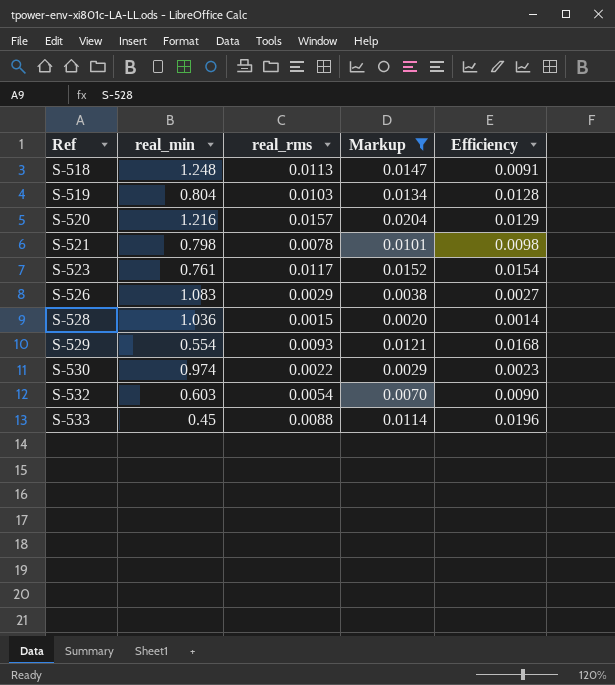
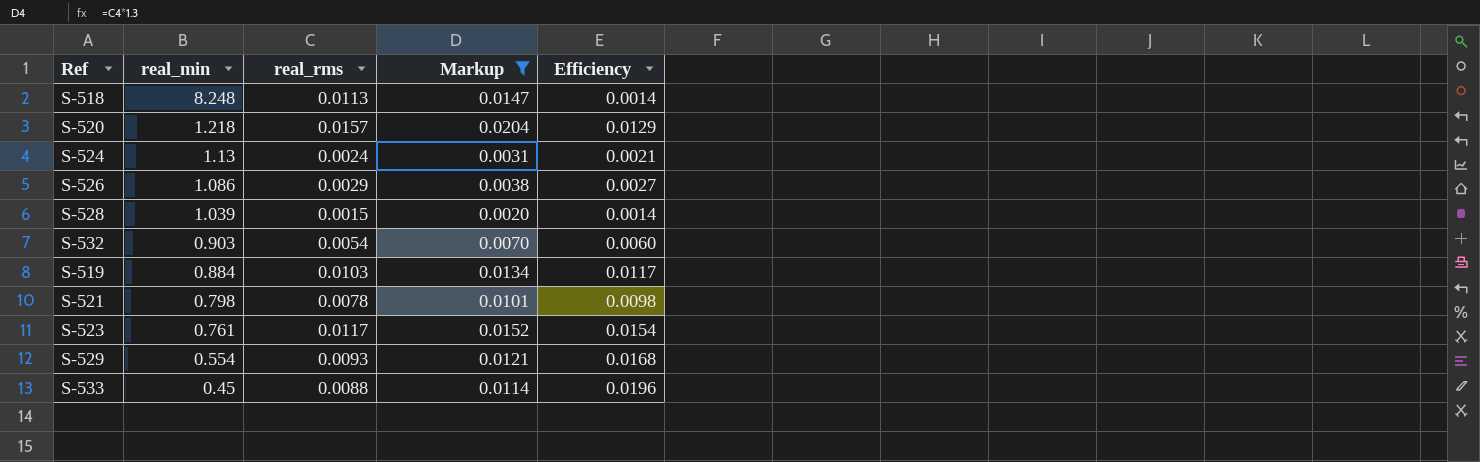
row order: Ref ascending -> real_min descending
row S-530: 0.974 | 0.0022 | 0.0029 | 0.0023 -> none
S-518 | real_min: 1.248 -> 8.248
S-518 | Efficiency: 0.0091 -> 0.0014
S-520 | real_min: 1.216 -> 1.218
row S-524: none -> 1.13 | 0.0024 | 0.0031 | 0.0021
S-526 | real_min: 1.083 -> 1.086
S-528 | real_min: 1.036 -> 1.039
S-532 | real_min: 0.603 -> 0.903
S-532 | Efficiency: 0.0090 -> 0.0060
S-519 | real_min: 0.804 -> 0.884
S-519 | Efficiency: 0.0128 -> 0.0117

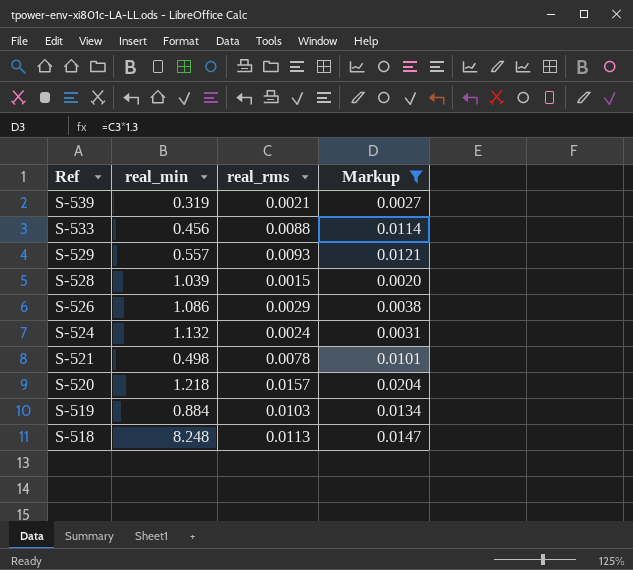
row order: real_min descending -> Ref descending
column Efficiency | formula: [real_rms] / [real_min] -> none
row S-532: 0.903 | 0.0054 | 0.0070 | 0.0060 -> none
row S-523: 0.761 | 0.0117 | 0.0152 | 0.0154 -> none
row S-539: none -> 0.319 | 0.0021 | 0.0027
S-533 | real_min: 0.45 -> 0.456
S-529 | real_min: 0.554 -> 0.557
S-524 | real_min: 1.13 -> 1.132
S-521 | real_min: 0.798 -> 0.498

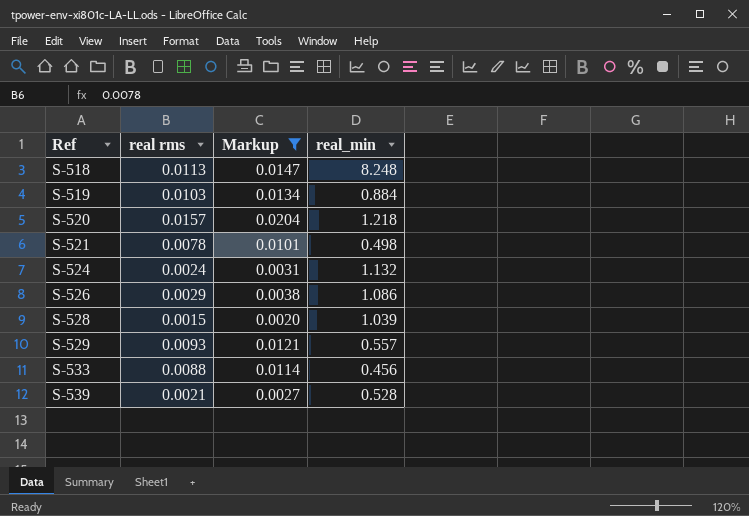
row order: Ref descending -> Ref ascending
column name: real_rms -> real rms
column real_min | position: 2 -> 4
S-539 | real_min: 0.319 -> 0.528

